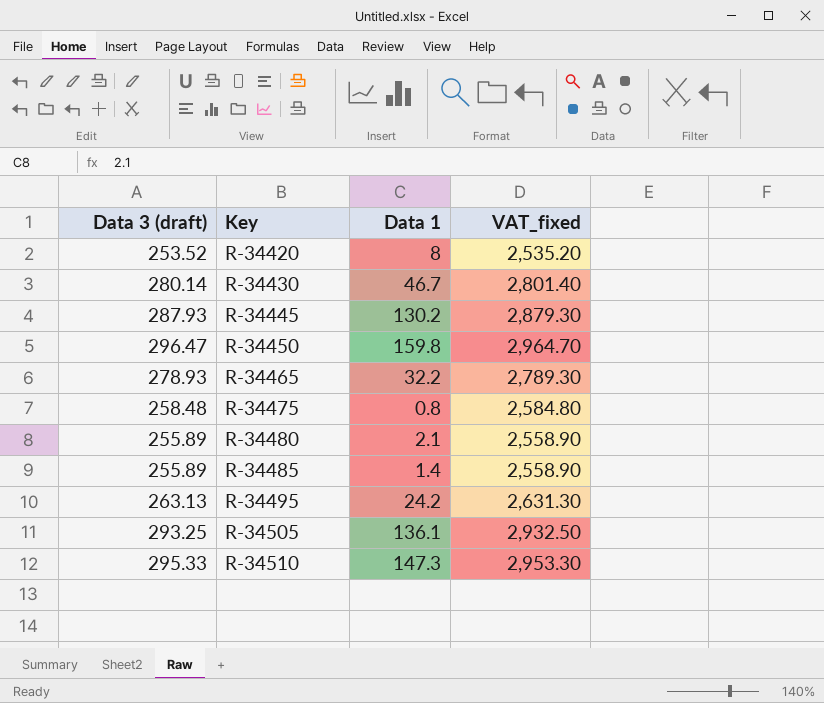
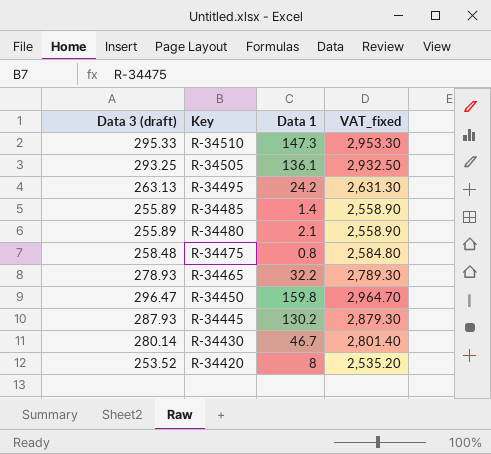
row order: Key ascending -> Key descending

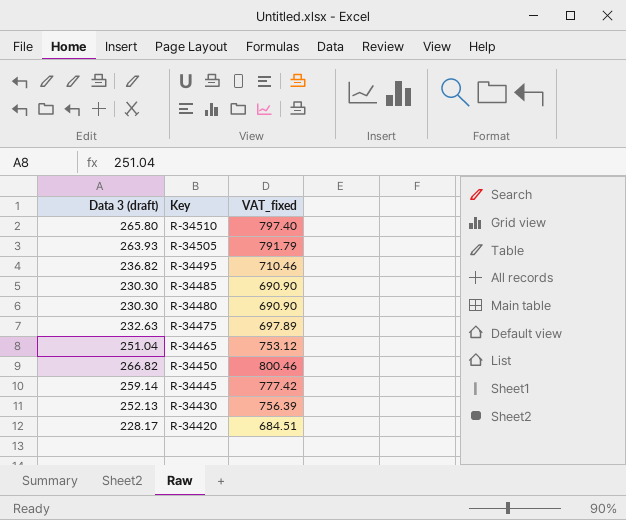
column Data 1 | position: 3 -> none
column VAT_fixed | formula: [Data 3 (draft)] * 10 -> [Data 3 (draft)] * 3
R-34510 | Data 3 (draft): 295.33 -> 265.80
R-34505 | Data 3 (draft): 293.25 -> 263.93
R-34495 | Data 3 (draft): 263.13 -> 236.82
R-34485 | Data 3 (draft): 255.89 -> 230.30
R-34480 | Data 3 (draft): 255.89 -> 230.30
R-34475 | Data 3 (draft): 258.48 -> 232.63
R-34465 | Data 3 (draft): 278.93 -> 251.04
R-34450 | Data 3 (draft): 296.47 -> 266.82
R-34445 | Data 3 (draft): 287.93 -> 259.14
R-34430 | Data 3 (draft): 280.14 -> 252.13
R-34420 | Data 3 (draft): 253.52 -> 228.17

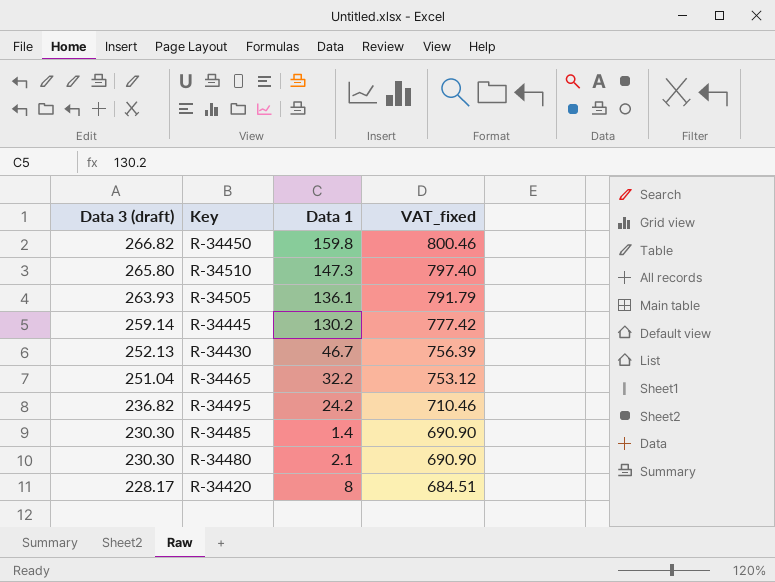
row order: Key descending -> Data 3 (draft) descending
column Data 1 | position: none -> 3
row R-34475: 232.63 | 697.89 -> none

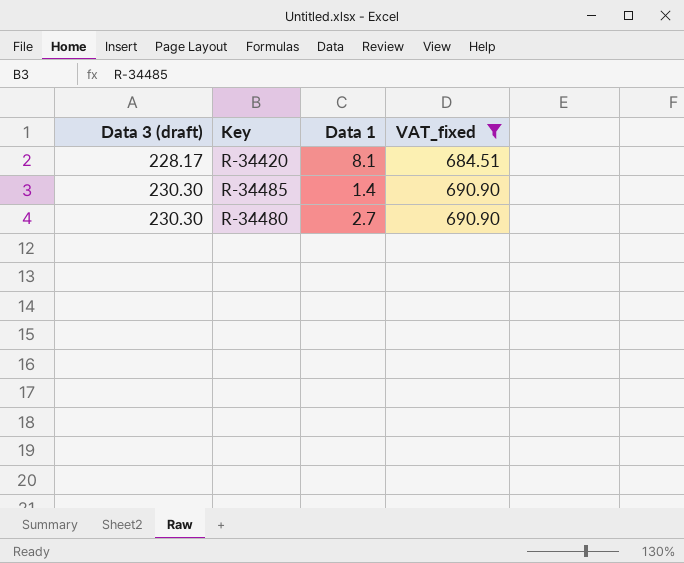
filter: none -> VAT_fixed <= 690.90
row order: Data 3 (draft) descending -> Data 3 (draft) ascending
R-34420 | Data 1: 8 -> 8.1
R-34480 | Data 1: 2.1 -> 2.7

